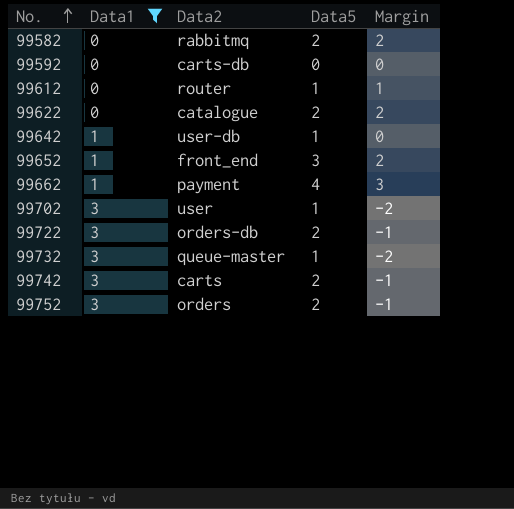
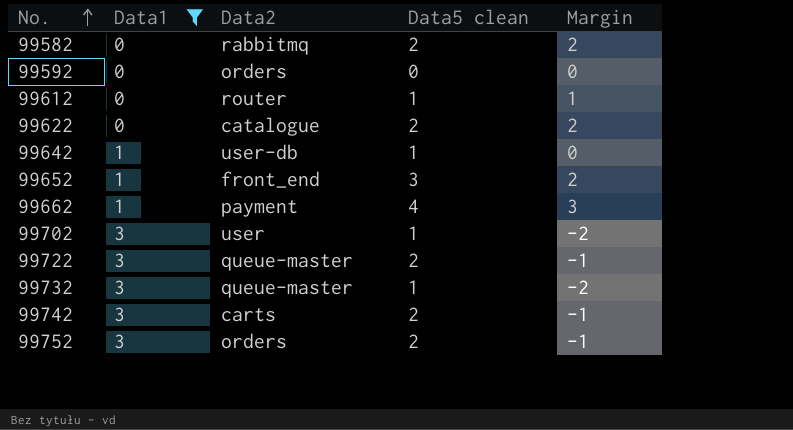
column name: Data5 -> Data5 clean
99592 | Data2: carts-db -> orders
99722 | Data2: orders-db -> queue-master

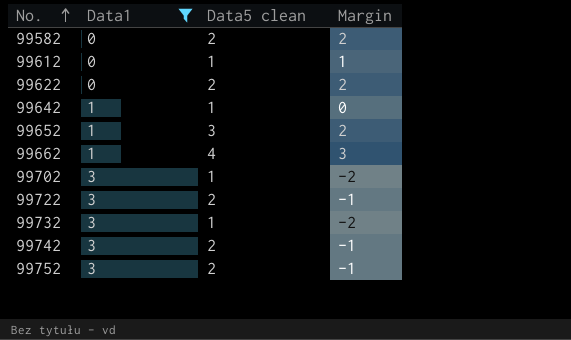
column Data2 | position: 3 -> none
row 99592: 0 | orders | 0 | 0 -> none

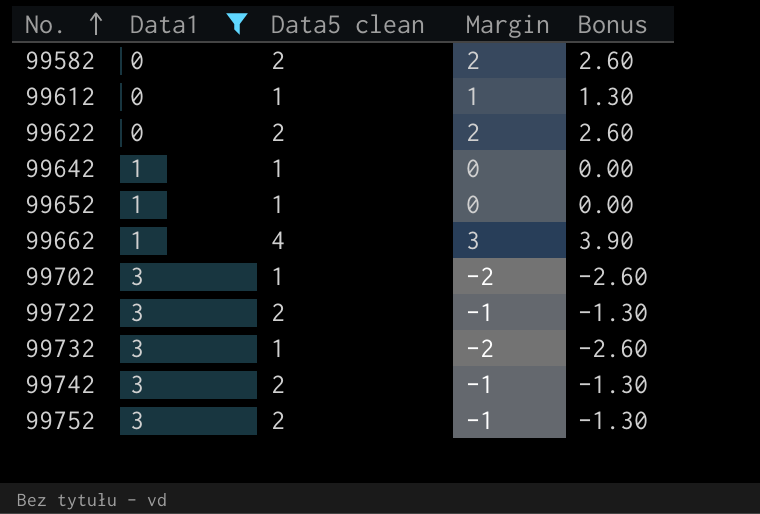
column Bonus | formula: none -> [Margin] * 1.3
99652 | Data5 clean: 3 -> 1
99652 | Margin: 2 -> 0

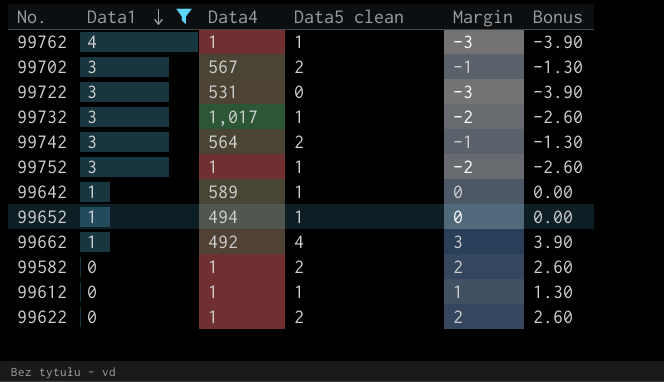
row order: No. ascending -> Data1 descending
column Data4 | position: none -> 3
row 99762: none -> 4 | 1 | 1 | -3 | -3.90
99702 | Data5 clean: 1 -> 2
99702 | Margin: -2 -> -1
99702 | Bonus: -2.60 -> -1.30
99722 | Data5 clean: 2 -> 0
99722 | Margin: -1 -> -3
99722 | Bonus: -1.30 -> -3.90
99752 | Data5 clean: 2 -> 1
99752 | Margin: -1 -> -2
99752 | Bonus: -1.30 -> -2.60

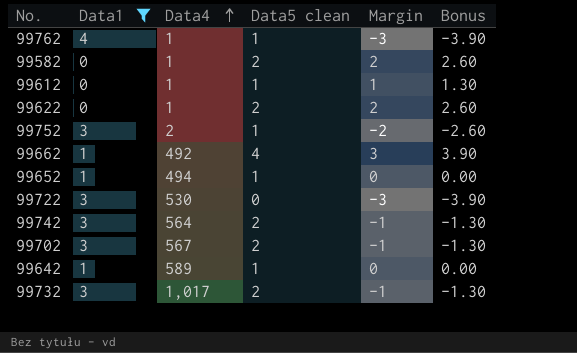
row order: Data1 descending -> Data4 ascending
99752 | Data4: 1 -> 2
99722 | Data4: 531 -> 530
99732 | Data5 clean: 1 -> 2
99732 | Margin: -2 -> -1
99732 | Bonus: -2.60 -> -1.30

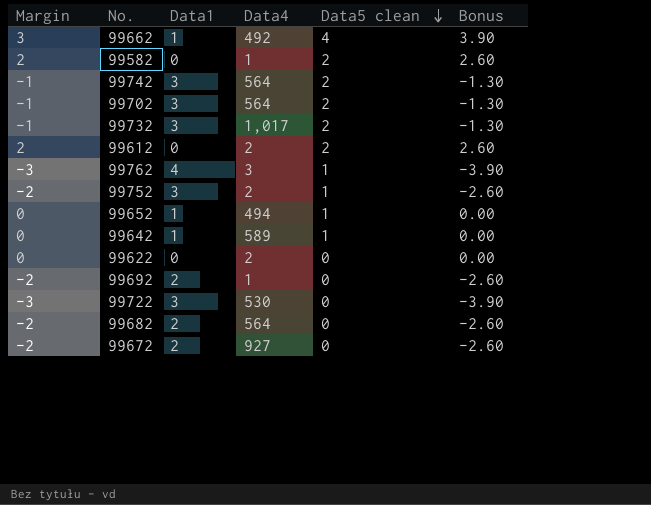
filter: Data1 != 2 -> none
row order: Data4 ascending -> Data5 clean descending
column Margin | position: 5 -> 1
99702 | Data4: 567 -> 564
99612 | Margin: 1 -> 2
99612 | Data4: 1 -> 2
99612 | Data5 clean: 1 -> 2
99612 | Bonus: 1.30 -> 2.60
99762 | Data4: 1 -> 3
99622 | Margin: 2 -> 0
99622 | Data4: 1 -> 2
99622 | Data5 clean: 2 -> 0
99622 | Bonus: 2.60 -> 0.00

